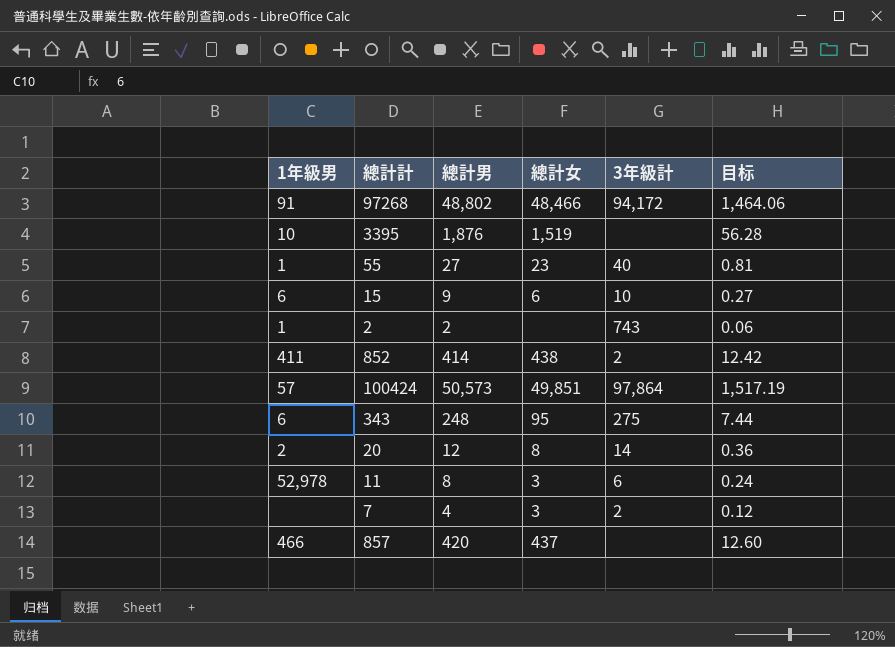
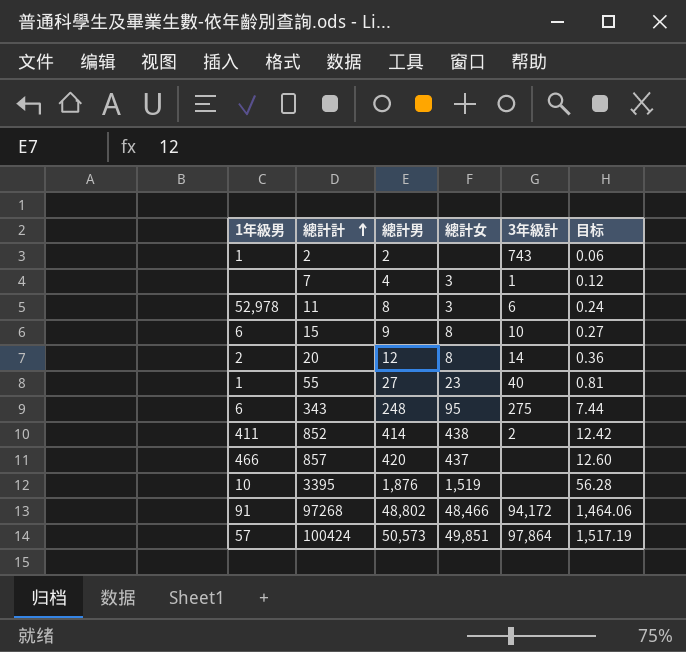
row order: none -> 總計計 ascending
7 | 3年級計: 2 -> 1
15 | 總計女: 6 -> 8

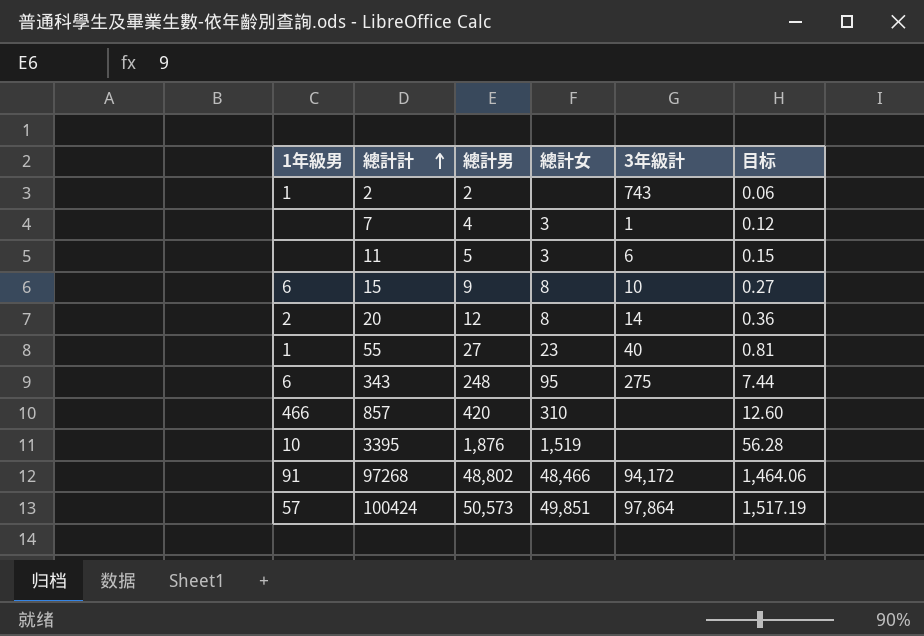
row 852: 411 | 414 | 438 | 2 | 12.42 -> none
11 | 1年級男: 52,978 -> none
11 | 總計男: 8 -> 5
11 | 目标: 0.24 -> 0.15
857 | 總計女: 437 -> 310

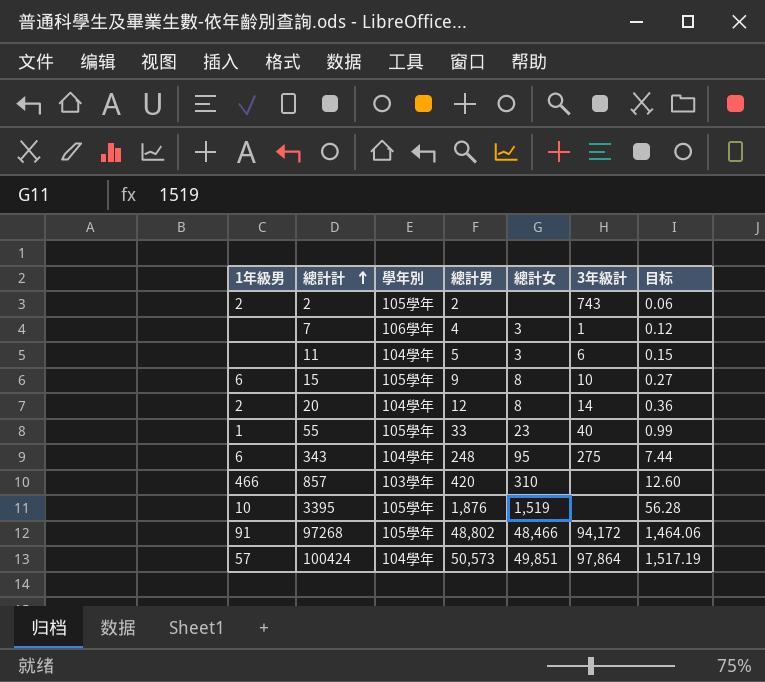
column 學年別 | position: none -> 3
2 | 1年級男: 1 -> 2
55 | 總計男: 27 -> 33
55 | 目标: 0.81 -> 0.99

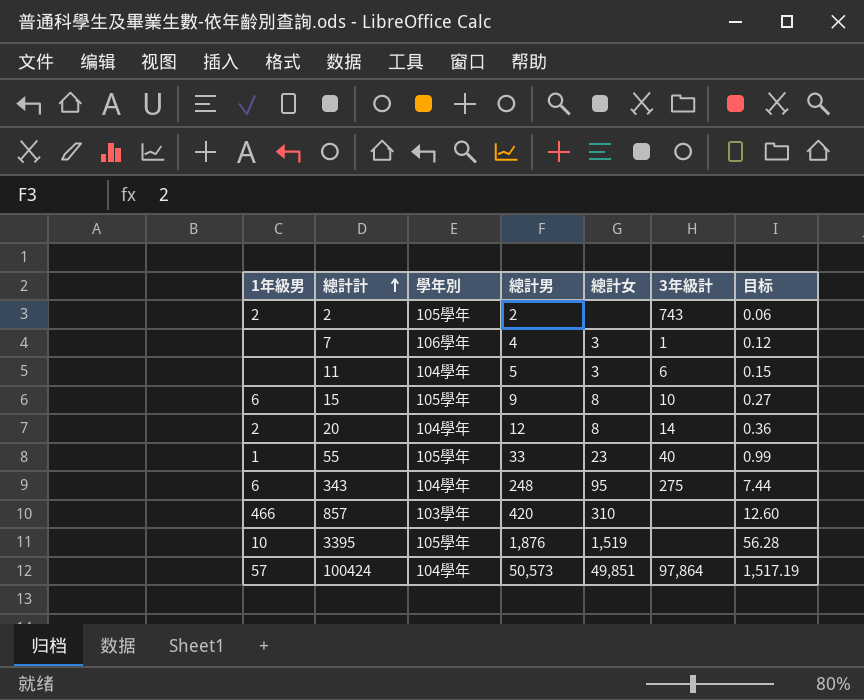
row 97268: 91 | 105學年 | 48,802 | 48,466 | 94,172 | 1,464.06 -> none

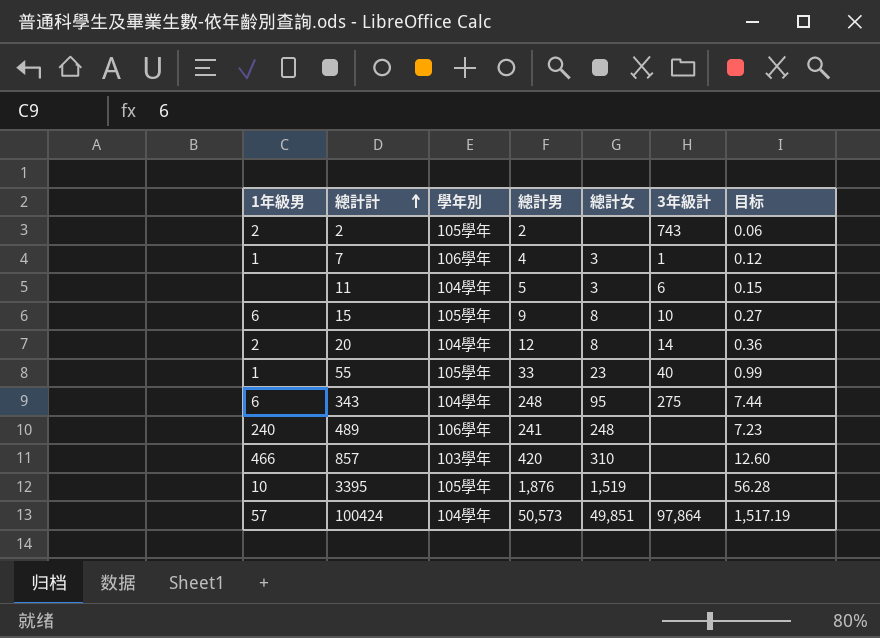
7 | 1年級男: none -> 1
row 489: none -> 240 | 106學年 | 241 | 248 | none | 7.23

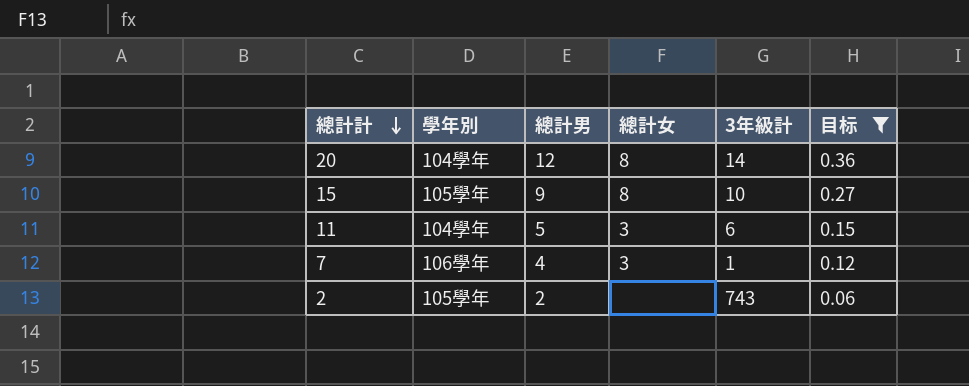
filter: none -> 目标 <= 0.36
row order: 總計計 ascending -> 總計計 descending
column 1年級男 | position: 1 -> none

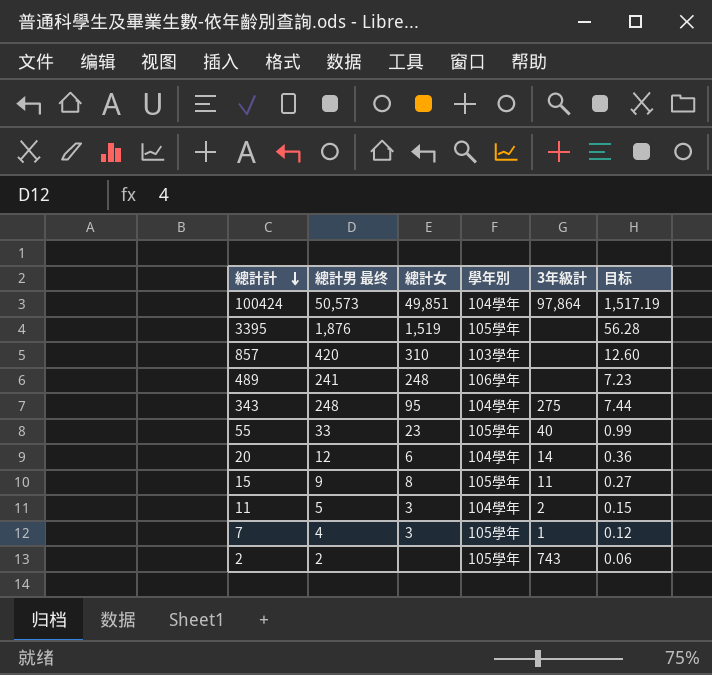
filter: 目标 <= 0.36 -> none
column name: 總計男 -> 總計男 最终
column 學年別 | position: 2 -> 4
20 | 總計女: 8 -> 6
15 | 3年級計: 10 -> 11
11 | 3年級計: 6 -> 2
7 | 學年別: 106學年 -> 105學年

